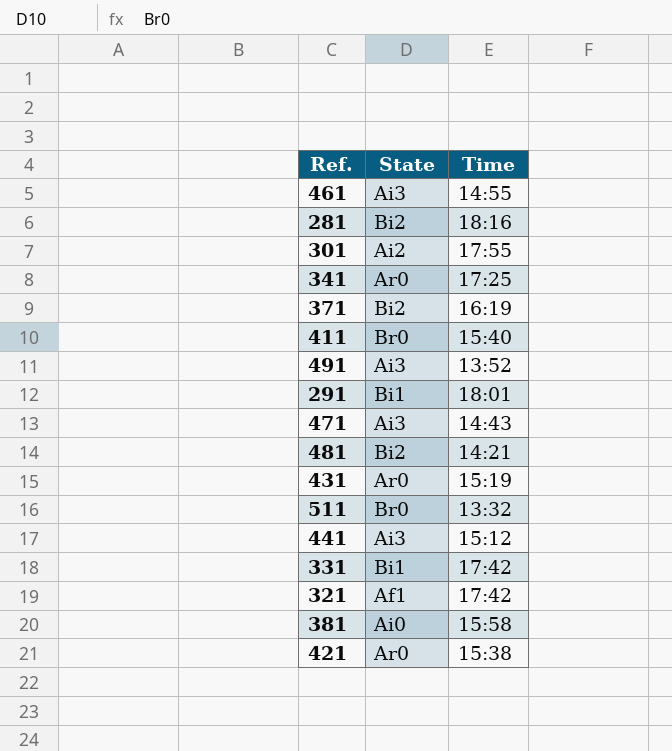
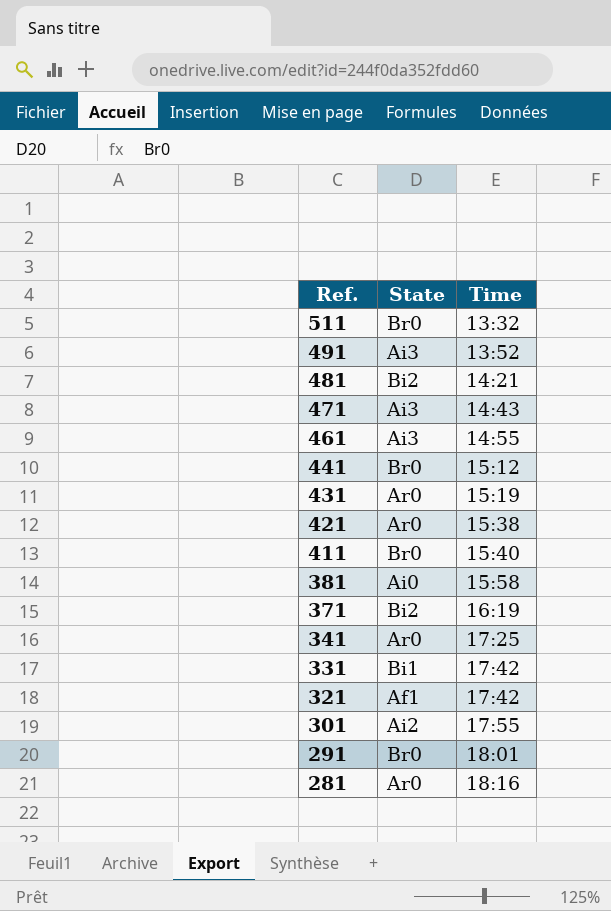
row order: none -> Ref. descending
441 | State: Ai3 -> Br0
291 | State: Bi1 -> Br0
281 | State: Bi2 -> Ar0

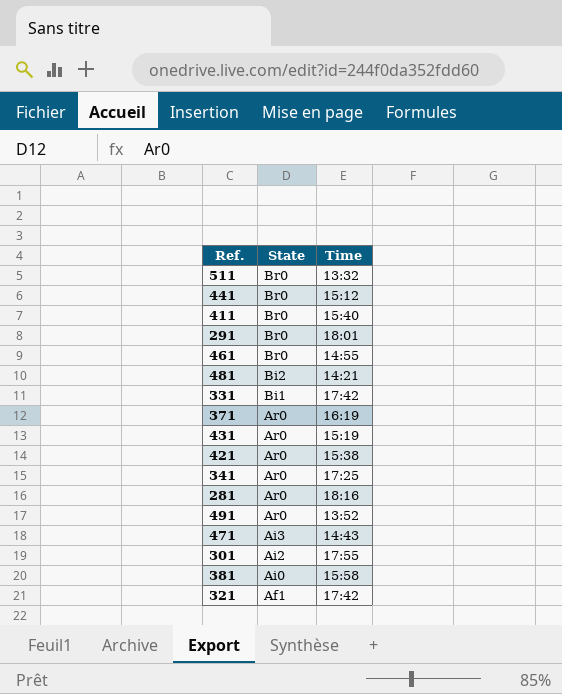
row order: Ref. descending -> State descending
461 | State: Ai3 -> Br0
371 | State: Bi2 -> Ar0
491 | State: Ai3 -> Ar0

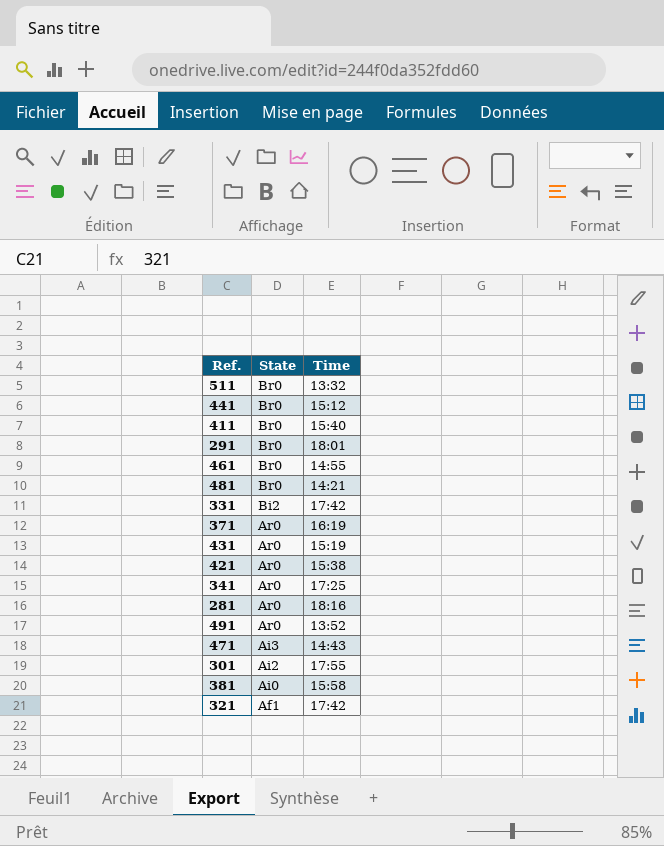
481 | State: Bi2 -> Br0
331 | State: Bi1 -> Bi2

